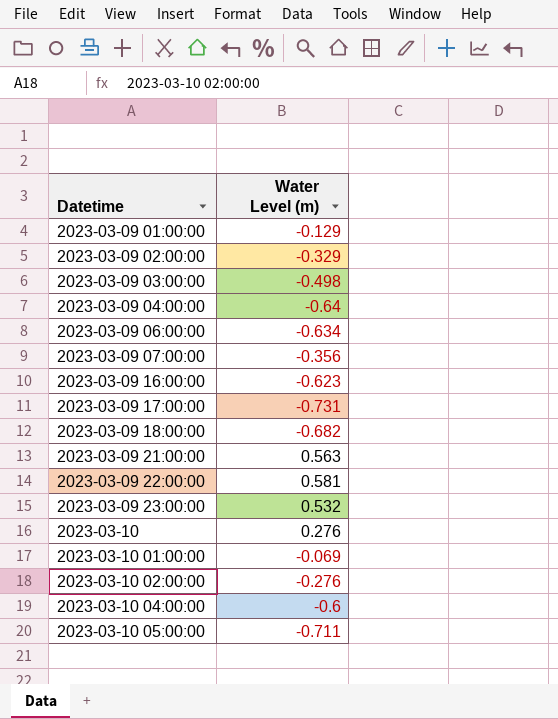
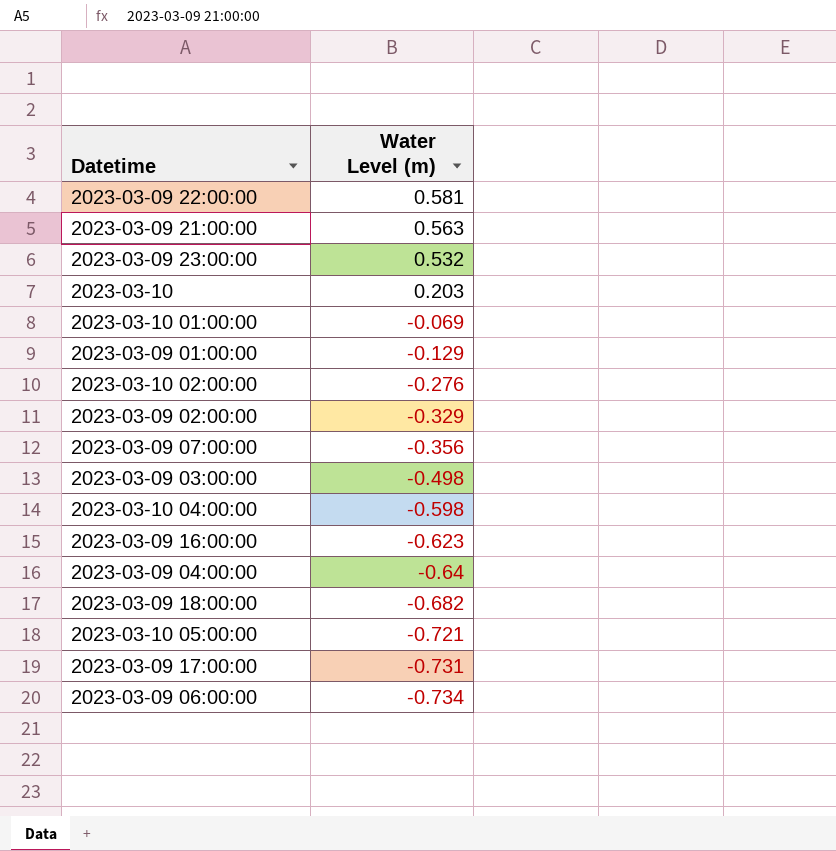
row order: Datetime ascending -> Water Level (m) descending
2023-03-10 | Water Level (m): 0.276 -> 0.203
2023-03-10 04:00:00 | Water Level (m): -0.6 -> -0.598
2023-03-10 05:00:00 | Water Level (m): -0.711 -> -0.721
2023-03-09 06:00:00 | Water Level (m): -0.634 -> -0.734

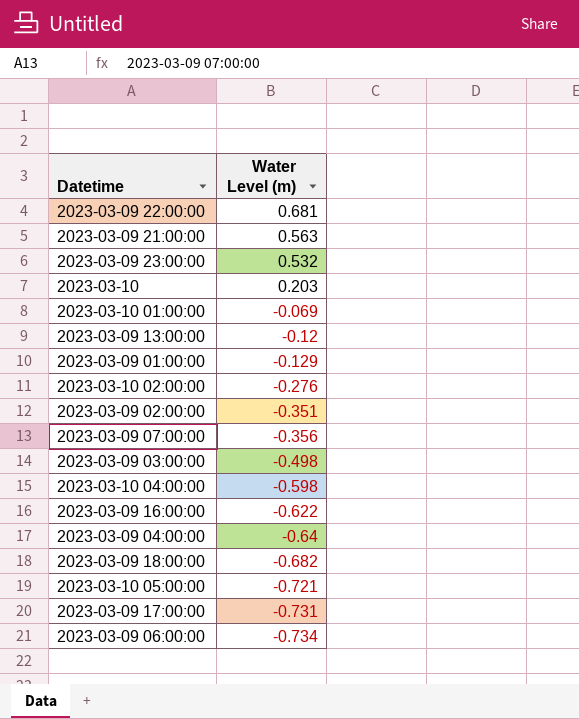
2023-03-09 22:00:00 | Water Level (m): 0.581 -> 0.681
row 2023-03-09 13:00:00: none -> -0.12
2023-03-09 02:00:00 | Water Level (m): -0.329 -> -0.351
2023-03-09 16:00:00 | Water Level (m): -0.623 -> -0.622

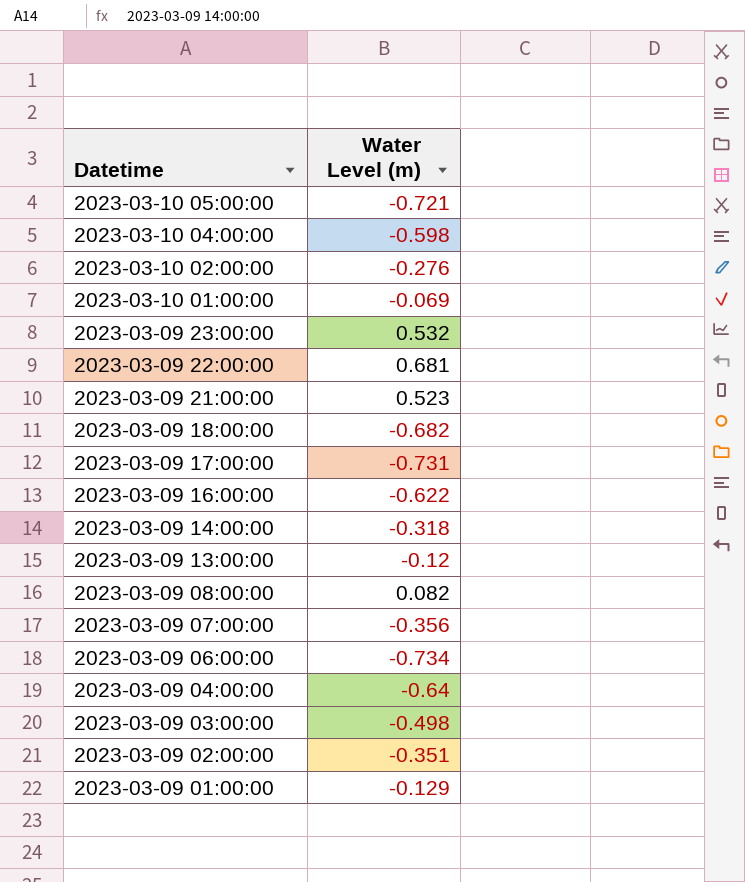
row order: Water Level (m) descending -> Datetime descending
row 2023-03-10: 0.203 -> none
2023-03-09 21:00:00 | Water Level (m): 0.563 -> 0.523
row 2023-03-09 14:00:00: none -> -0.318
row 2023-03-09 08:00:00: none -> 0.082

